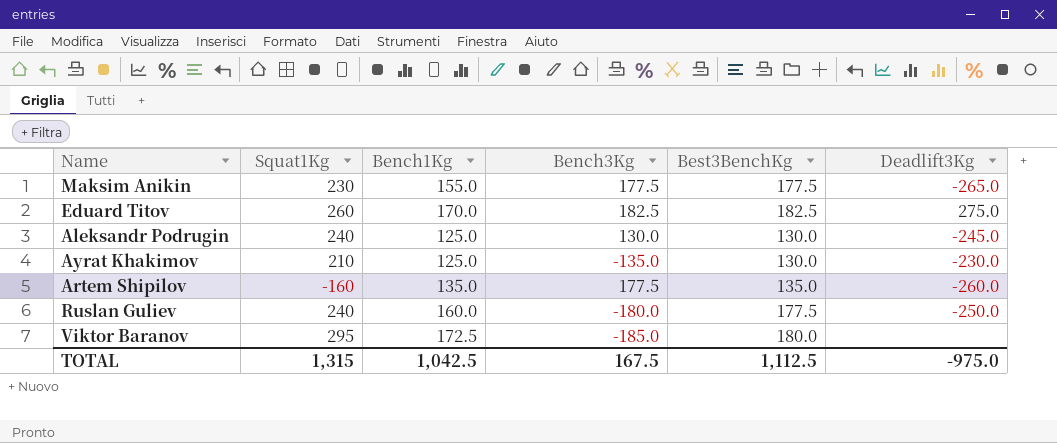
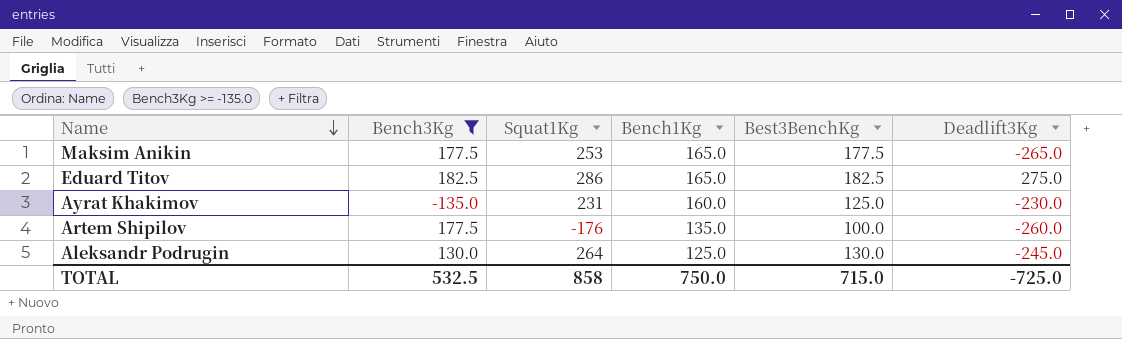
filter: none -> Bench3Kg >= -135.0
row order: none -> Name descending
column Bench3Kg | position: 4 -> 2
Maksim Anikin | Squat1Kg: 230 -> 253
Maksim Anikin | Bench1Kg: 155.0 -> 165.0
Eduard Titov | Squat1Kg: 260 -> 286
Eduard Titov | Bench1Kg: 170.0 -> 165.0
Ayrat Khakimov | Squat1Kg: 210 -> 231
Ayrat Khakimov | Bench1Kg: 125.0 -> 160.0
Ayrat Khakimov | Best3BenchKg: 130.0 -> 125.0
Artem Shipilov | Squat1Kg: -160 -> -176
Artem Shipilov | Best3BenchKg: 135.0 -> 100.0
Aleksandr Podrugin | Squat1Kg: 240 -> 264
TOTAL | Bench3Kg: 167.5 -> 532.5
TOTAL | Squat1Kg: 1,315 -> 858
TOTAL | Bench1Kg: 1,042.5 -> 750.0
TOTAL | Best3BenchKg: 1,112.5 -> 715.0
TOTAL | Deadlift3Kg: -975.0 -> -725.0

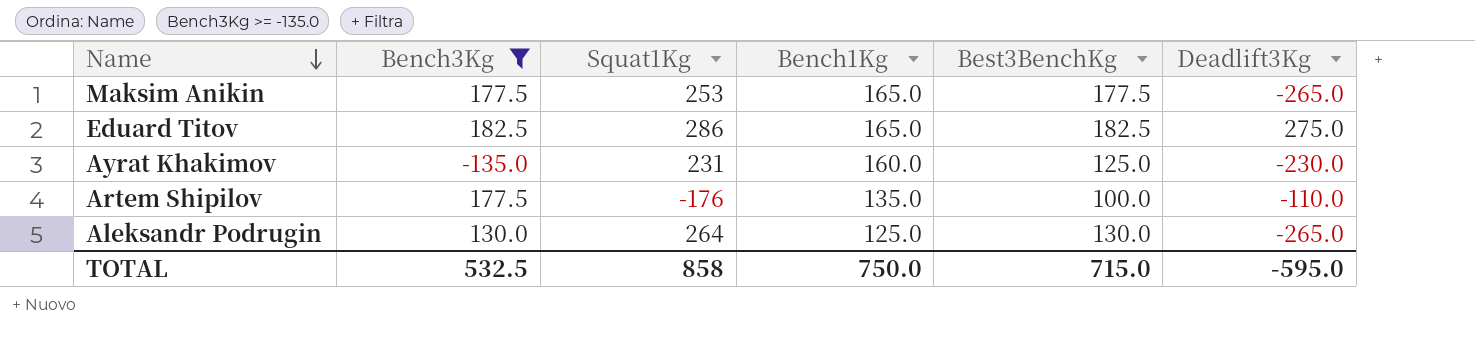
Artem Shipilov | Deadlift3Kg: -260.0 -> -110.0
Aleksandr Podrugin | Deadlift3Kg: -245.0 -> -265.0
TOTAL | Deadlift3Kg: -725.0 -> -595.0

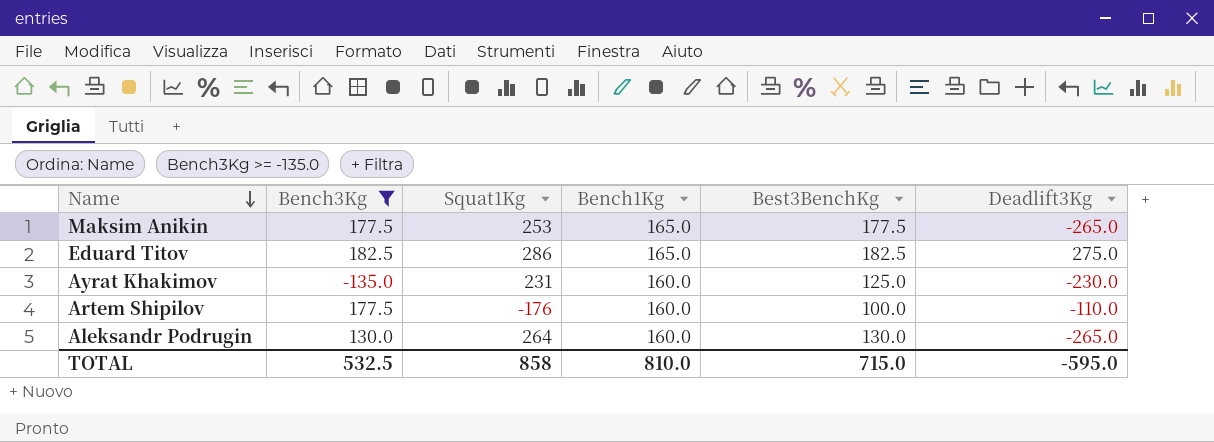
Artem Shipilov | Bench1Kg: 135.0 -> 160.0
Aleksandr Podrugin | Bench1Kg: 125.0 -> 160.0
TOTAL | Bench1Kg: 750.0 -> 810.0

